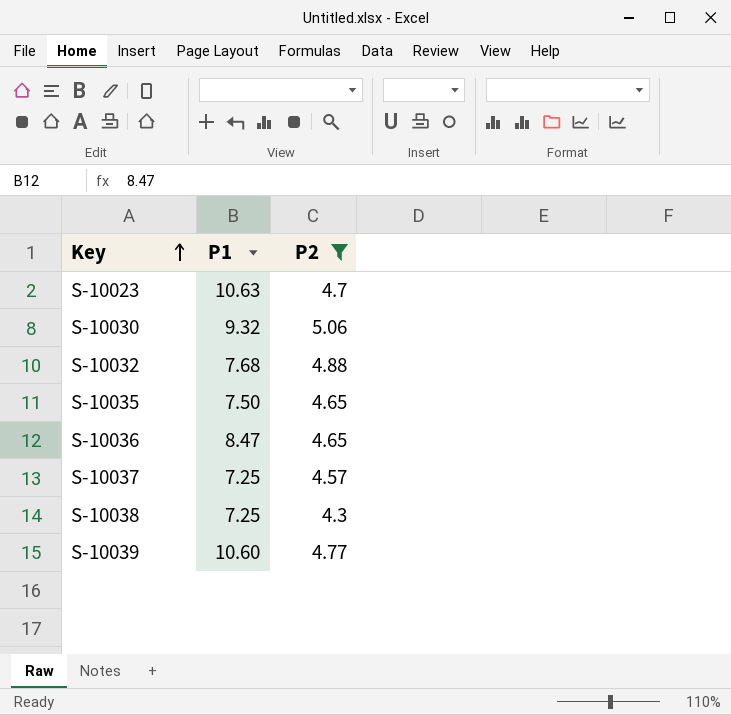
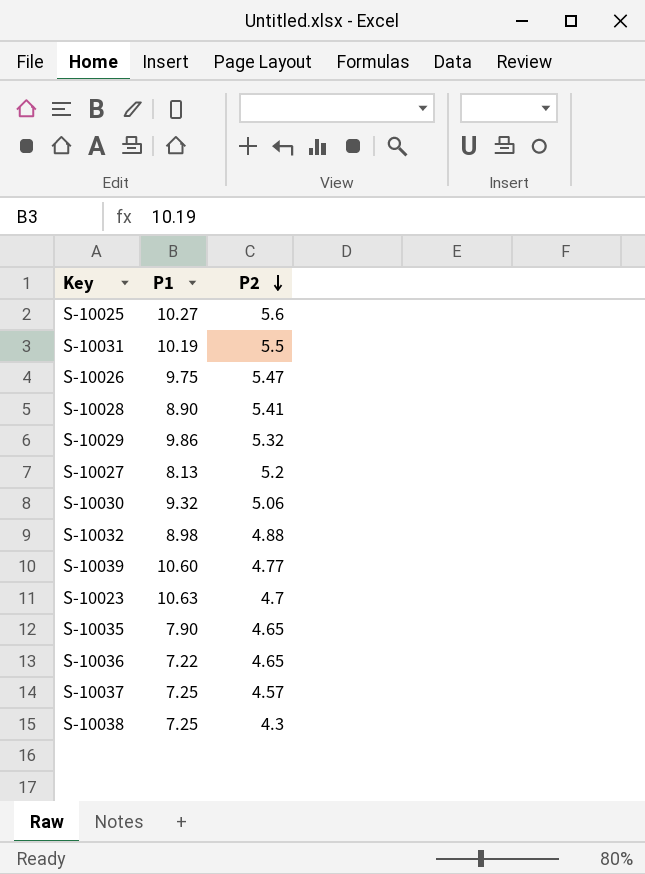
filter: P2 <= 5.06 -> none
row order: Key ascending -> P2 descending
S-10032 | P1: 7.68 -> 8.98
S-10035 | P1: 7.50 -> 7.90
S-10036 | P1: 8.47 -> 7.22

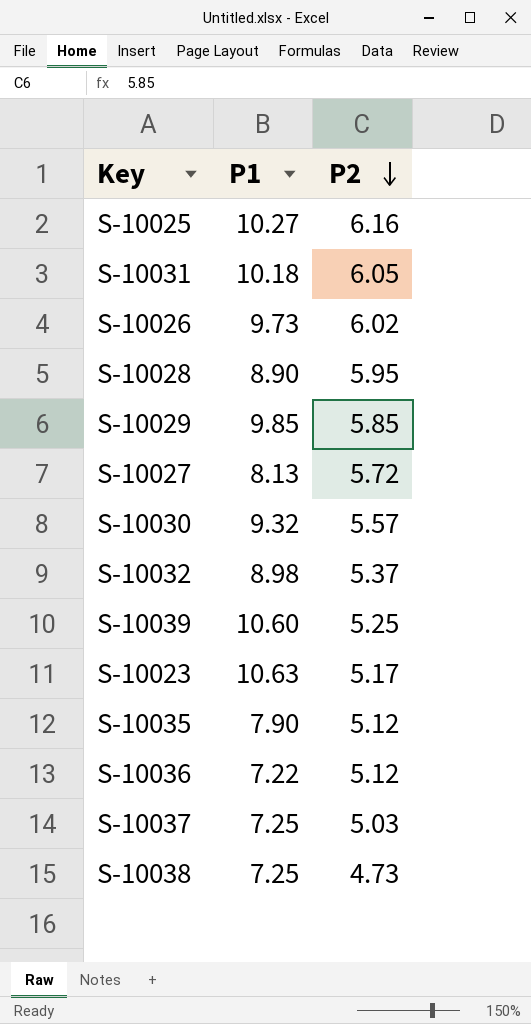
S-10025 | P2: 5.6 -> 6.16
S-10031 | P1: 10.19 -> 10.18
S-10031 | P2: 5.5 -> 6.05
S-10026 | P1: 9.75 -> 9.73
S-10026 | P2: 5.47 -> 6.02
S-10028 | P2: 5.41 -> 5.95
S-10029 | P1: 9.86 -> 9.85
S-10029 | P2: 5.32 -> 5.85
S-10027 | P2: 5.2 -> 5.72
S-10030 | P2: 5.06 -> 5.57
S-10032 | P2: 4.88 -> 5.37
S-10039 | P2: 4.77 -> 5.25
S-10023 | P2: 4.7 -> 5.17
S-10035 | P2: 4.65 -> 5.12
S-10036 | P2: 4.65 -> 5.12
S-10037 | P2: 4.57 -> 5.03
S-10038 | P2: 4.3 -> 4.73

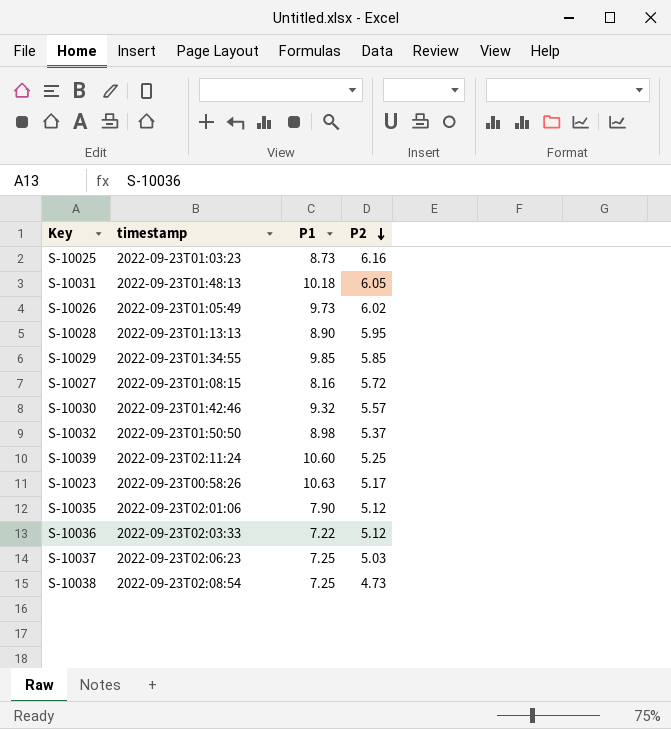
column timestamp | position: none -> 2
S-10025 | P1: 10.27 -> 8.73
S-10027 | P1: 8.13 -> 8.16

